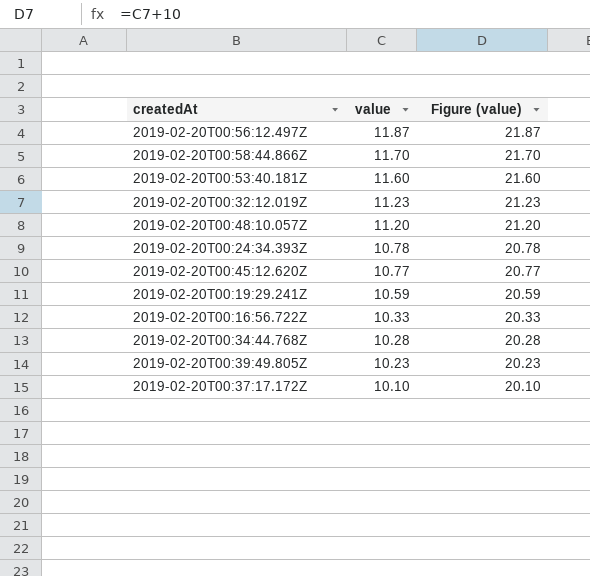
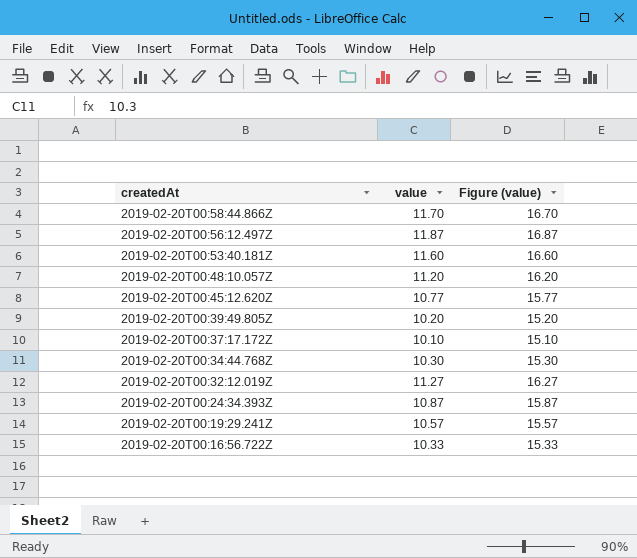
row order: value descending -> createdAt descending
column Figure (value) | formula: [value] + 10 -> [value] + 5
2019-02-20T00:39:49.805Z | value: 10.23 -> 10.20
2019-02-20T00:34:44.768Z | value: 10.28 -> 10.30
2019-02-20T00:32:12.019Z | value: 11.23 -> 11.27
2019-02-20T00:24:34.393Z | value: 10.78 -> 10.87
2019-02-20T00:19:29.241Z | value: 10.59 -> 10.57

